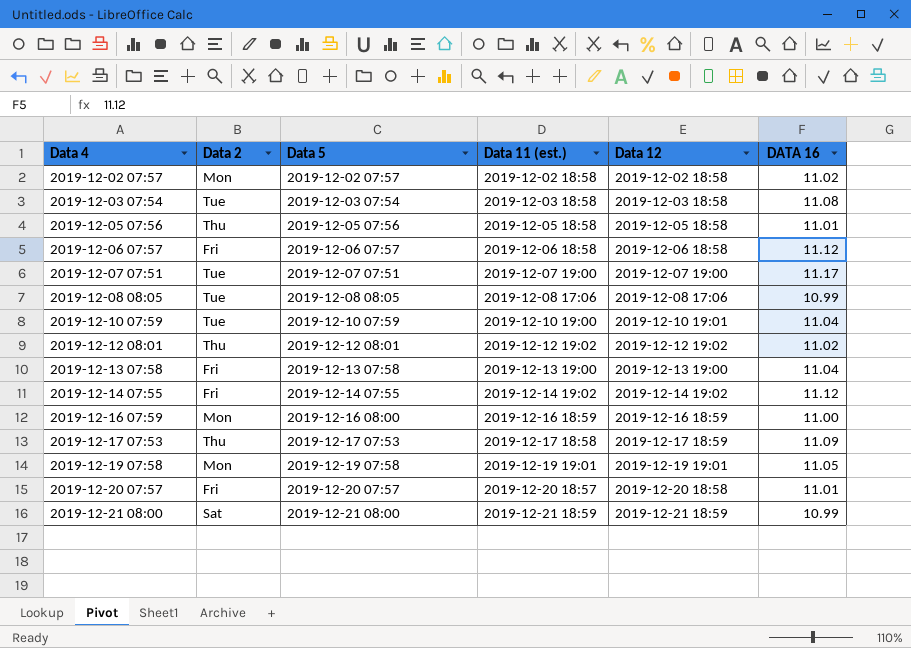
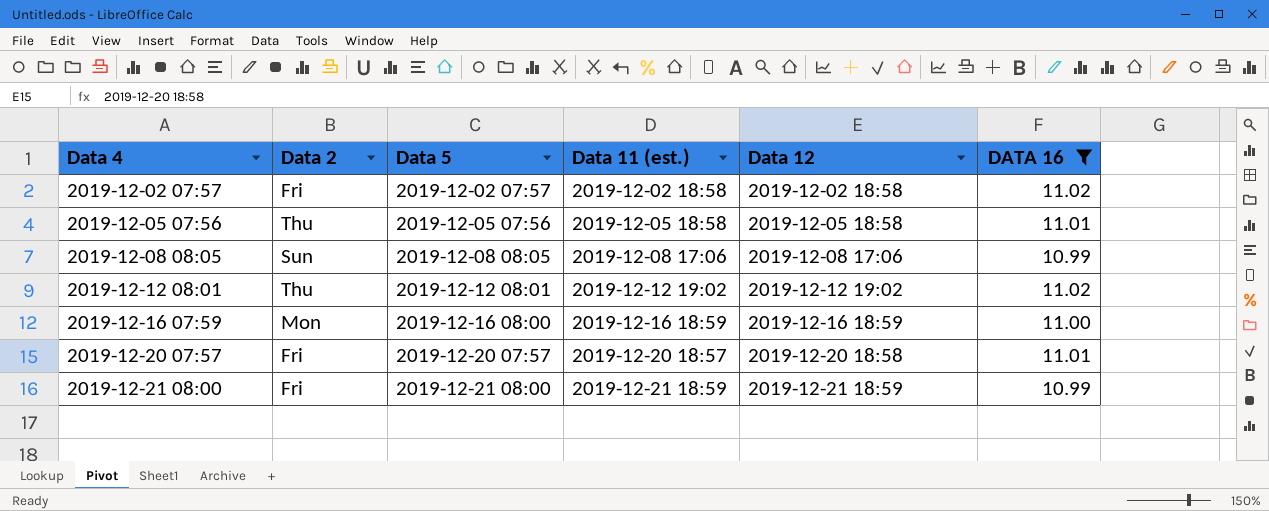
filter: none -> DATA 16 <= 11.02
2019-12-02 07:57 | Data 2: Mon -> Fri
2019-12-08 08:05 | Data 2: Tue -> Sun
2019-12-21 08:00 | Data 2: Sat -> Fri

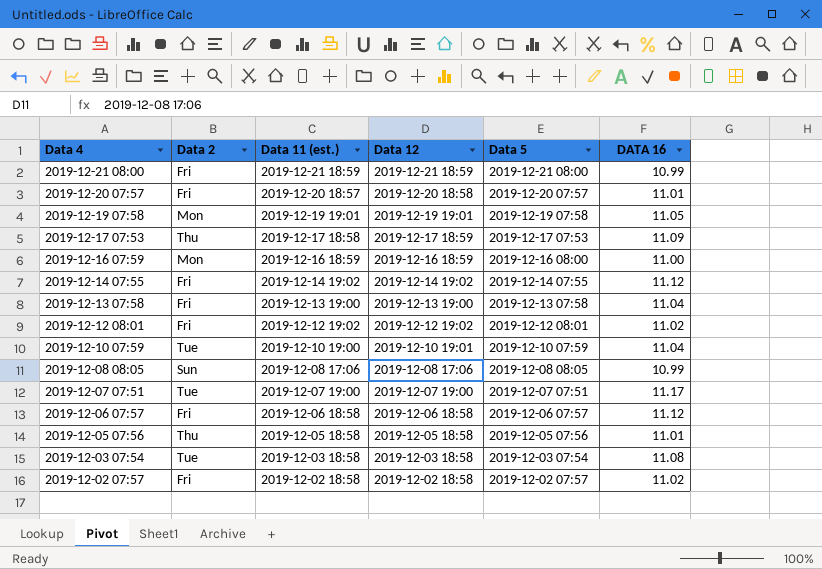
filter: DATA 16 <= 11.02 -> none
row order: Data 4 ascending -> Data 4 descending
column Data 5 | position: 3 -> 5
2019-12-12 08:01 | Data 2: Thu -> Fri

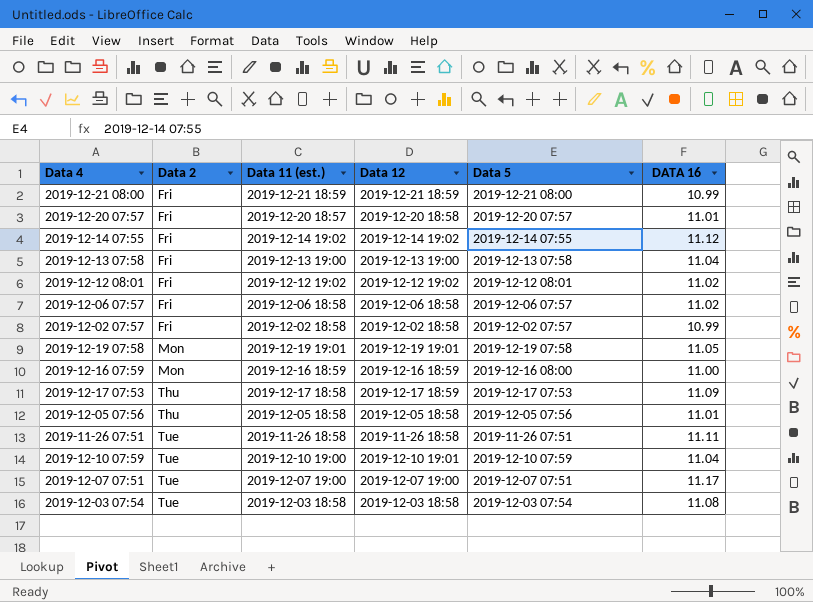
row order: Data 4 descending -> Data 2 ascending
row 2019-12-08 08:05: Sun | 2019-12-08 17:06 | 2019-12-08 17:06 | 2019-12-08 08:05 | 10.99 -> none
2019-12-06 07:57 | DATA 16: 11.12 -> 11.02
2019-12-02 07:57 | DATA 16: 11.02 -> 10.99
row 2019-11-26 07:51: none -> Tue | 2019-11-26 18:58 | 2019-11-26 18:58 | 2019-11-26 07:51 | 11.11

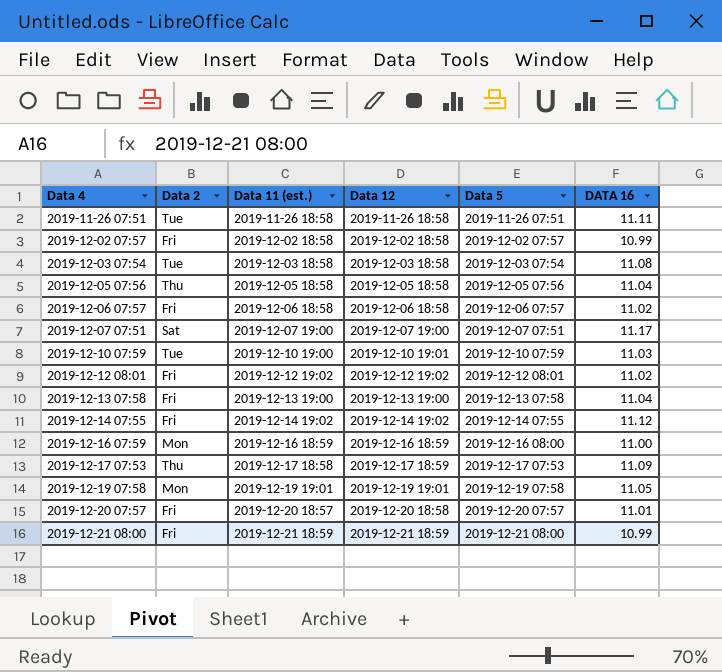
row order: Data 2 ascending -> Data 4 ascending
2019-12-05 07:56 | DATA 16: 11.01 -> 11.04
2019-12-07 07:51 | Data 2: Tue -> Sat
2019-12-10 07:59 | DATA 16: 11.04 -> 11.03

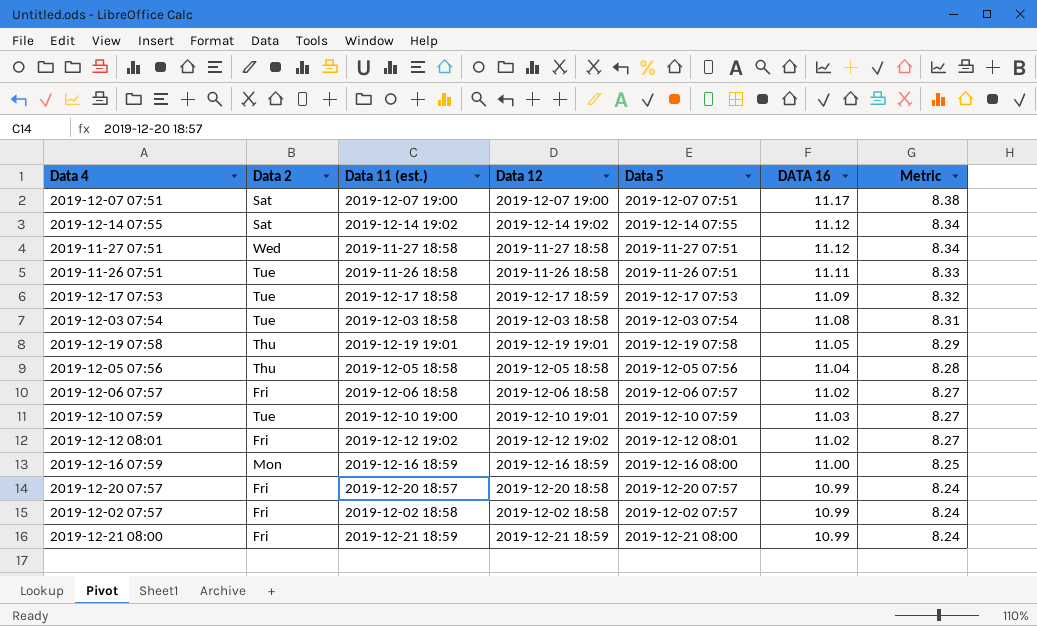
row order: Data 4 ascending -> Metric descending
column Metric | formula: none -> [DATA 16] * 0.75
row 2019-12-13 07:58: Fri | 2019-12-13 19:00 | 2019-12-13 19:00 | 2019-12-13 07:58 | 11.04 -> none
2019-12-14 07:55 | Data 2: Fri -> Sat
row 2019-11-27 07:51: none -> Wed | 2019-11-27 18:58 | 2019-11-27 18:58 | 2019-11-27 07:51 | 11.12 | 8.34
2019-12-17 07:53 | Data 2: Thu -> Tue
2019-12-19 07:58 | Data 2: Mon -> Thu
2019-12-20 07:57 | DATA 16: 11.01 -> 10.99

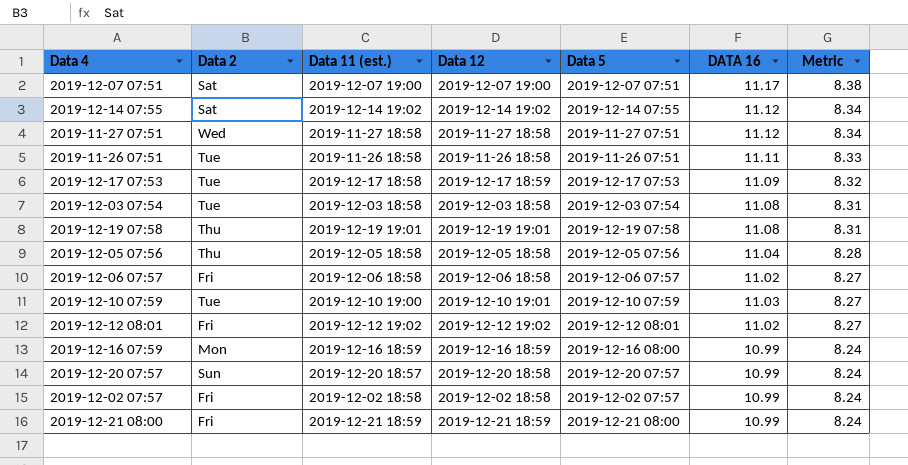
2019-12-19 07:58 | DATA 16: 11.05 -> 11.08
2019-12-19 07:58 | Metric: 8.29 -> 8.31
2019-12-16 07:59 | DATA 16: 11.00 -> 10.99
2019-12-16 07:59 | Metric: 8.25 -> 8.24
2019-12-20 07:57 | Data 2: Fri -> Sun

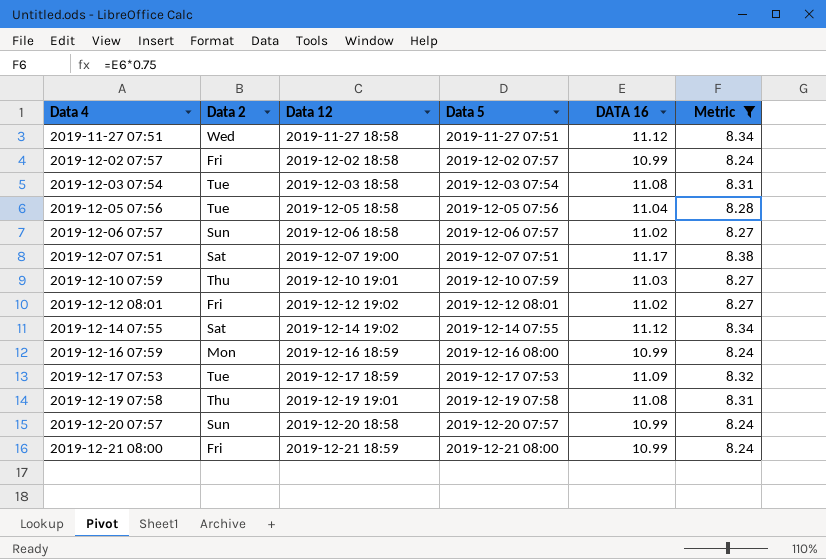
filter: none -> Metric != 8.33
row order: Metric descending -> Data 4 ascending
column Data 11 (est.) | position: 3 -> none
2019-12-05 07:56 | Data 2: Thu -> Tue
2019-12-06 07:57 | Data 2: Fri -> Sun
2019-12-10 07:59 | Data 2: Tue -> Thu

